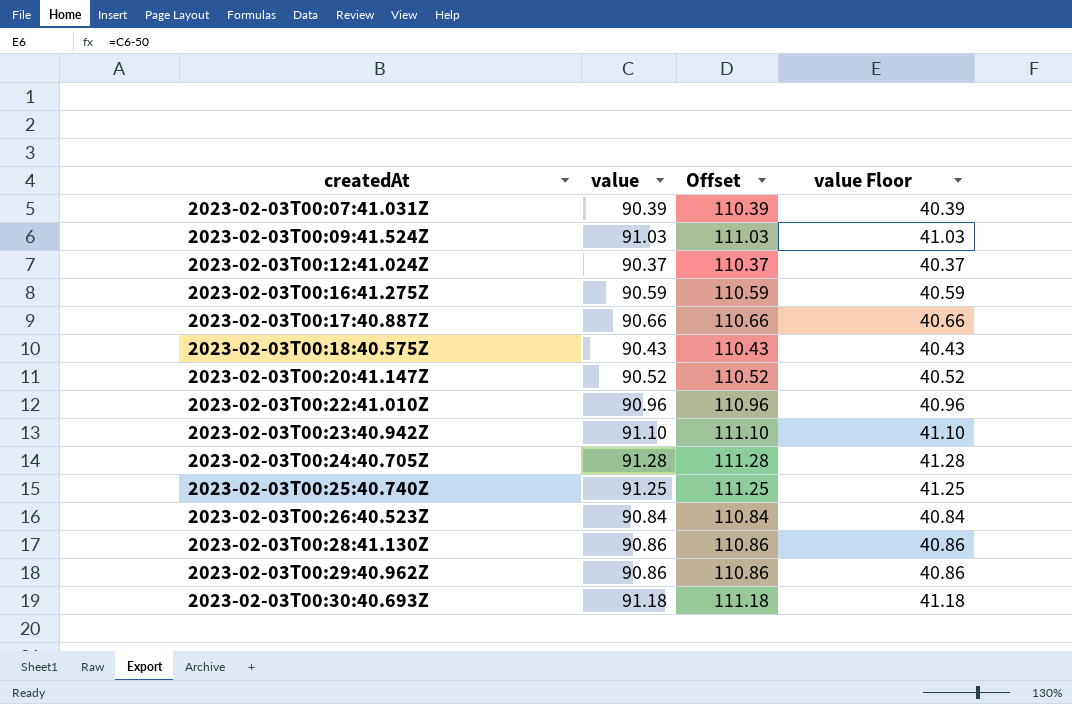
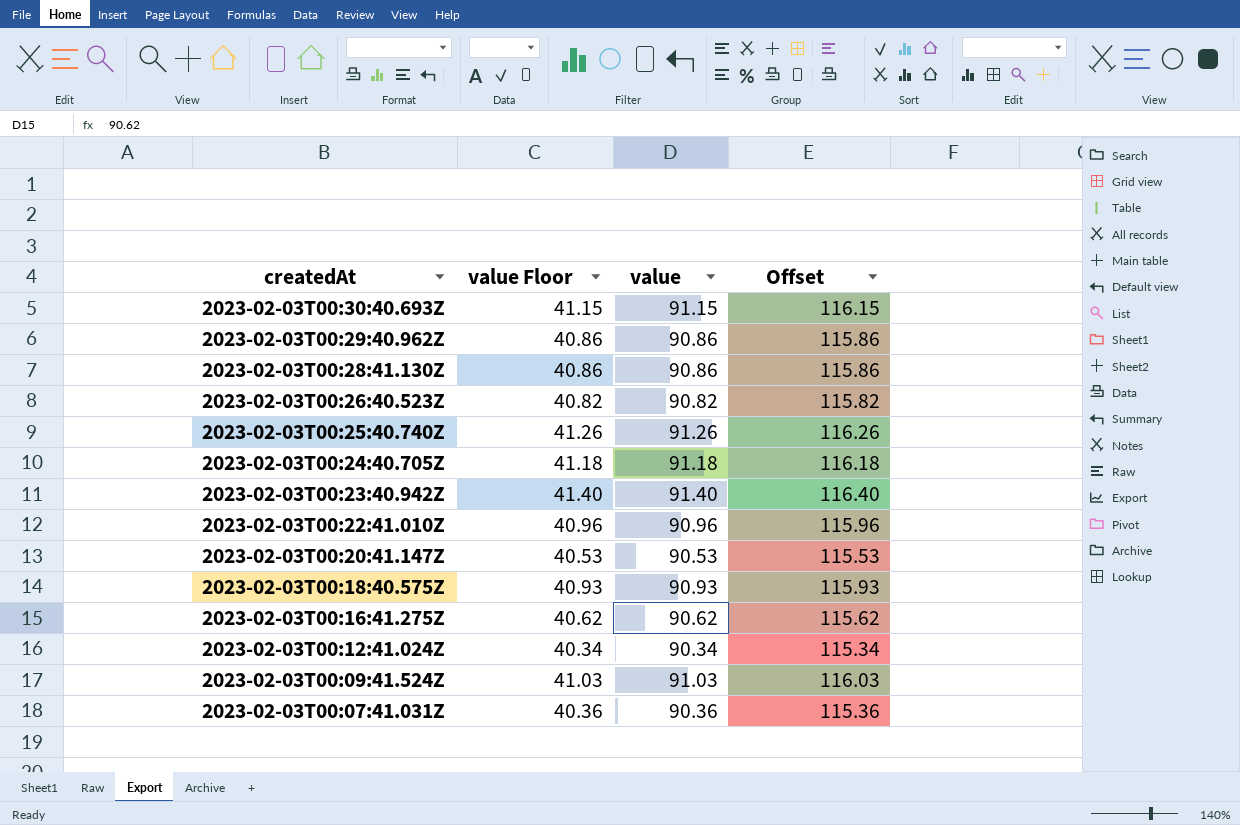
row order: createdAt ascending -> createdAt descending
column value Floor | position: 4 -> 2
column Offset | formula: [value] + 20 -> [value] + 25
row 2023-02-03T00:17:40.887Z: 90.66 | 110.66 | 40.66 -> none
2023-02-03T00:30:40.693Z | value Floor: 41.18 -> 41.15
2023-02-03T00:30:40.693Z | value: 91.18 -> 91.15
2023-02-03T00:26:40.523Z | value Floor: 40.84 -> 40.82
2023-02-03T00:26:40.523Z | value: 90.84 -> 90.82
2023-02-03T00:25:40.740Z | value Floor: 41.25 -> 41.26
2023-02-03T00:25:40.740Z | value: 91.25 -> 91.26
2023-02-03T00:24:40.705Z | value Floor: 41.28 -> 41.18
2023-02-03T00:24:40.705Z | value: 91.28 -> 91.18
2023-02-03T00:23:40.942Z | value Floor: 41.10 -> 41.40
2023-02-03T00:23:40.942Z | value: 91.10 -> 91.40
2023-02-03T00:20:41.147Z | value Floor: 40.52 -> 40.53
2023-02-03T00:20:41.147Z | value: 90.52 -> 90.53
2023-02-03T00:18:40.575Z | value Floor: 40.43 -> 40.93
2023-02-03T00:18:40.575Z | value: 90.43 -> 90.93
2023-02-03T00:16:41.275Z | value Floor: 40.59 -> 40.62
2023-02-03T00:16:41.275Z | value: 90.59 -> 90.62
2023-02-03T00:12:41.024Z | value Floor: 40.37 -> 40.34
2023-02-03T00:12:41.024Z | value: 90.37 -> 90.34
2023-02-03T00:07:41.031Z | value Floor: 40.39 -> 40.36
2023-02-03T00:07:41.031Z | value: 90.39 -> 90.36

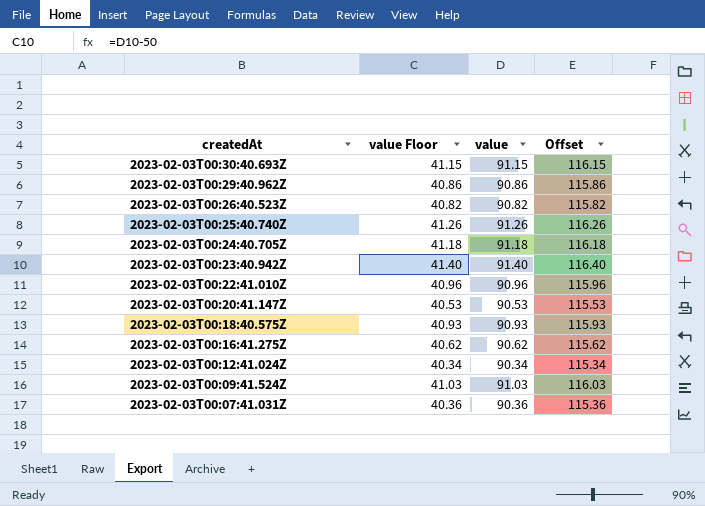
row 2023-02-03T00:28:41.130Z: 40.86 | 90.86 | 115.86 -> none

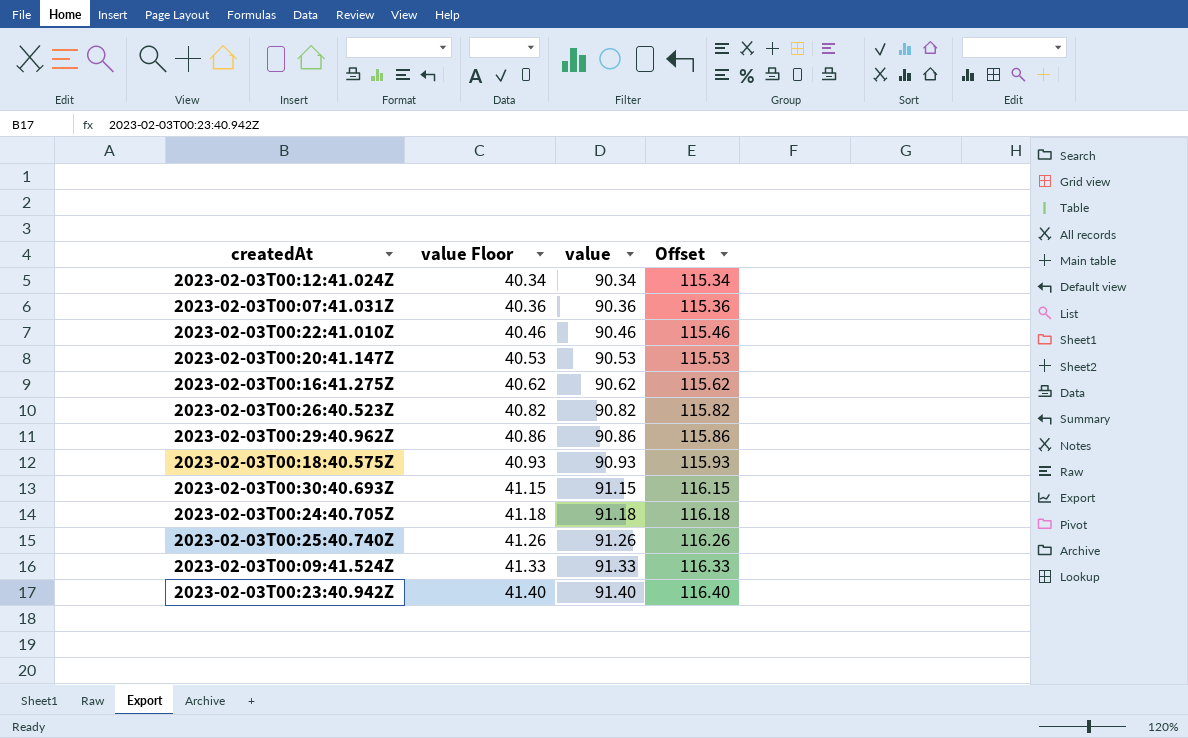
row order: createdAt descending -> value Floor ascending
2023-02-03T00:22:41.010Z | value Floor: 40.96 -> 40.46
2023-02-03T00:22:41.010Z | value: 90.96 -> 90.46
2023-02-03T00:22:41.010Z | Offset: 115.96 -> 115.46
2023-02-03T00:09:41.524Z | value Floor: 41.03 -> 41.33
2023-02-03T00:09:41.524Z | value: 91.03 -> 91.33
2023-02-03T00:09:41.524Z | Offset: 116.03 -> 116.33

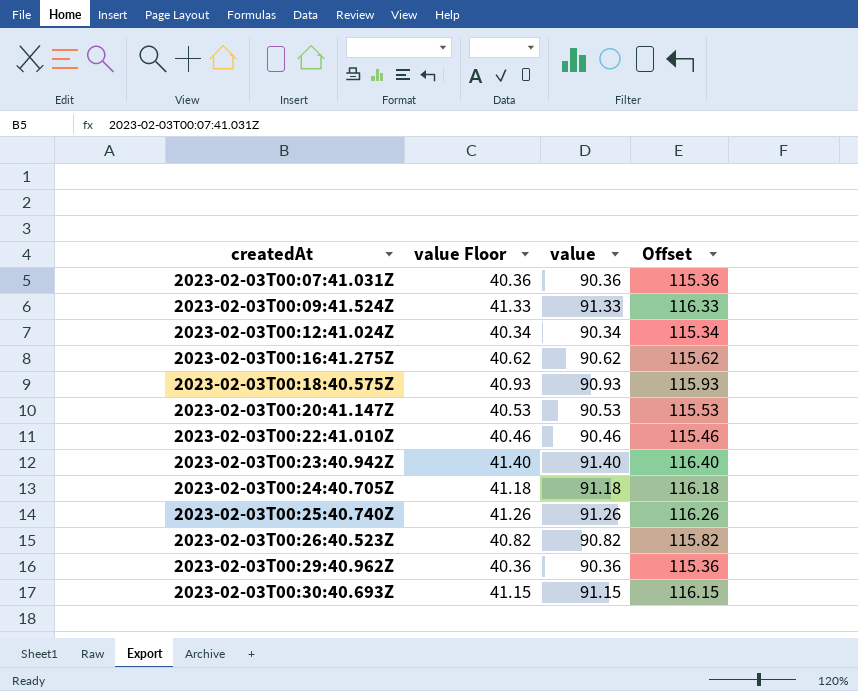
row order: value Floor ascending -> createdAt ascending
2023-02-03T00:29:40.962Z | value Floor: 40.86 -> 40.36
2023-02-03T00:29:40.962Z | value: 90.86 -> 90.36
2023-02-03T00:29:40.962Z | Offset: 115.86 -> 115.36

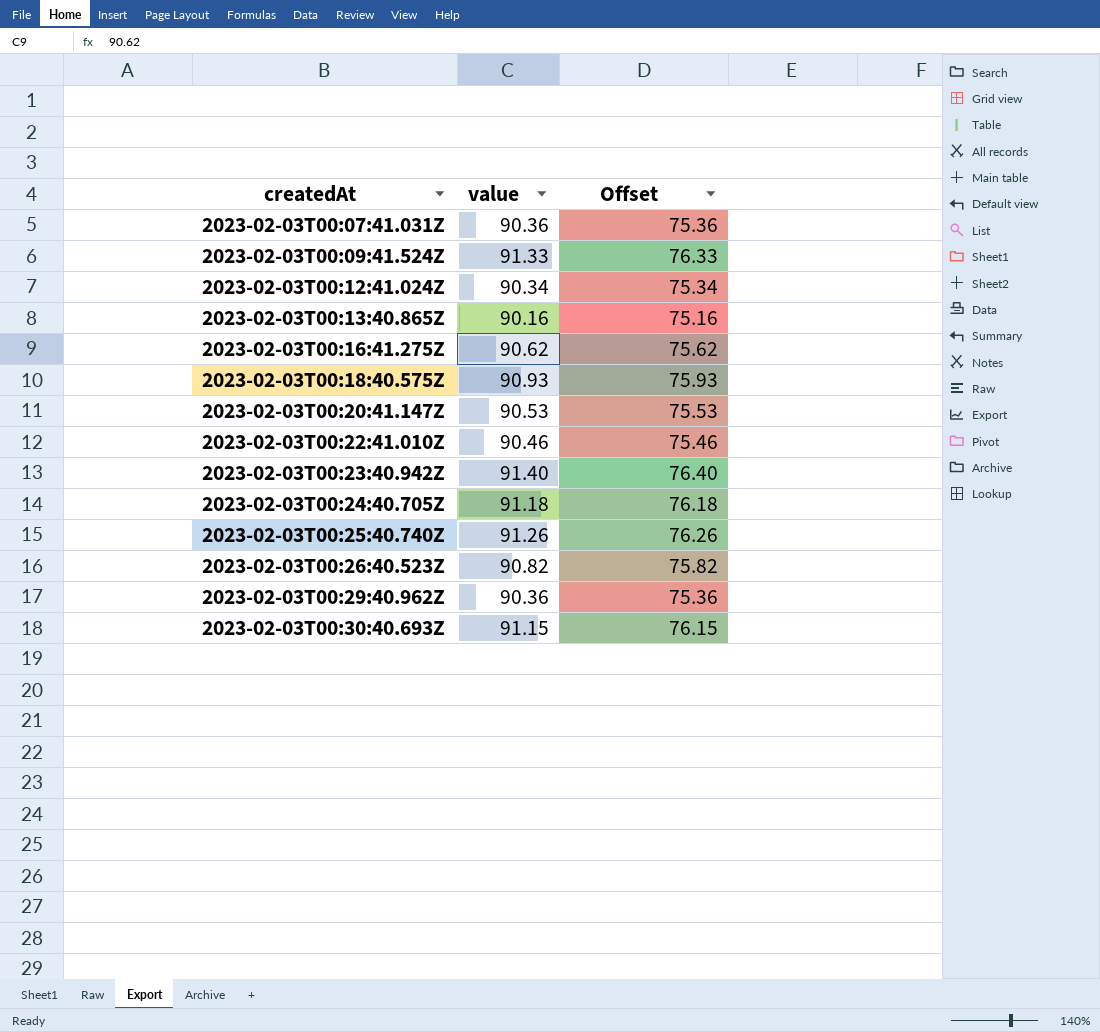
column value Floor | formula: [value] - 50 -> none
column Offset | formula: [value] + 25 -> [value] - 15
row 2023-02-03T00:13:40.865Z: none -> 90.16 | 75.16

